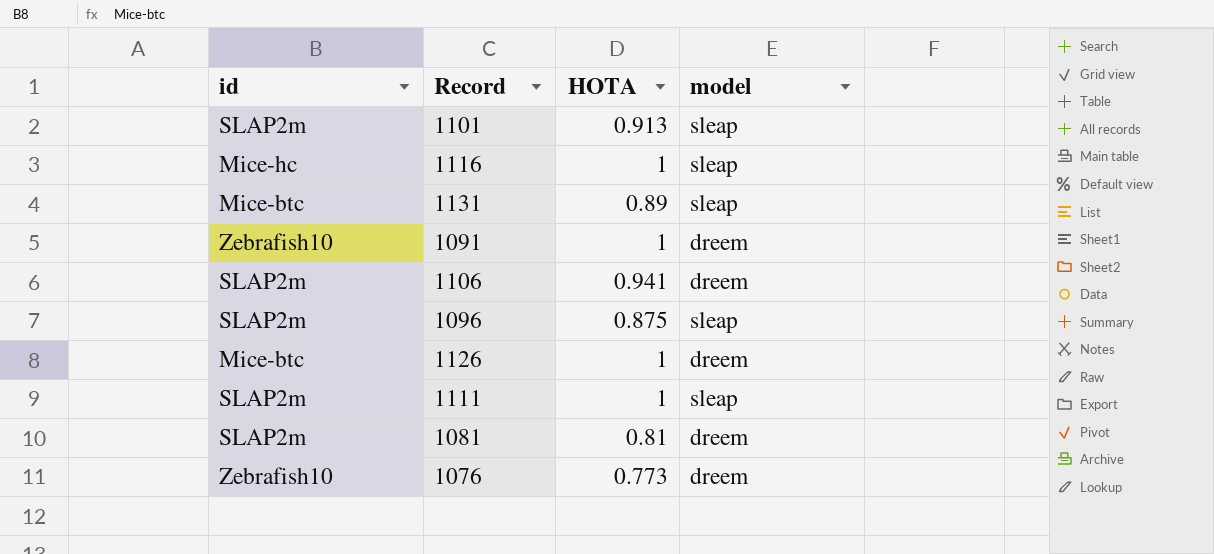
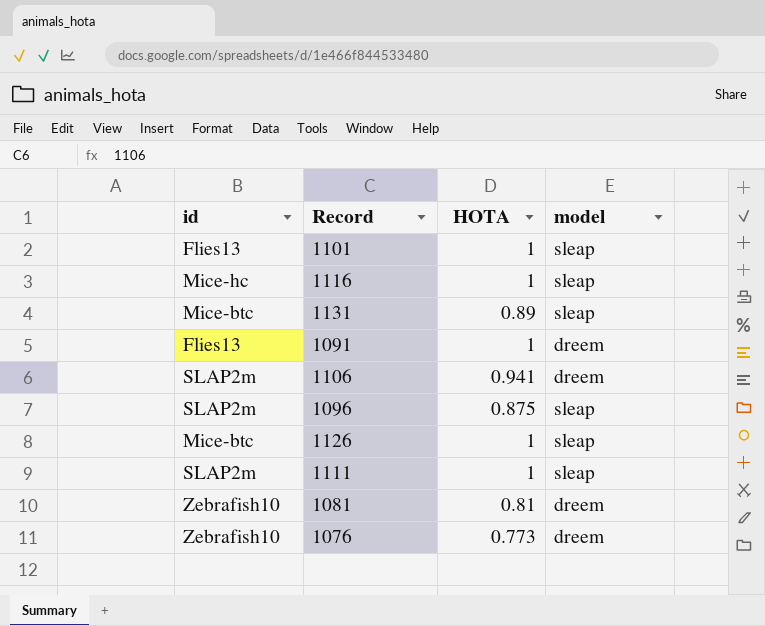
1101 | id: SLAP2m -> Flies13
1101 | HOTA: 0.913 -> 1
1091 | id: Zebrafish10 -> Flies13
1126 | model: dreem -> sleap
1081 | id: SLAP2m -> Zebrafish10

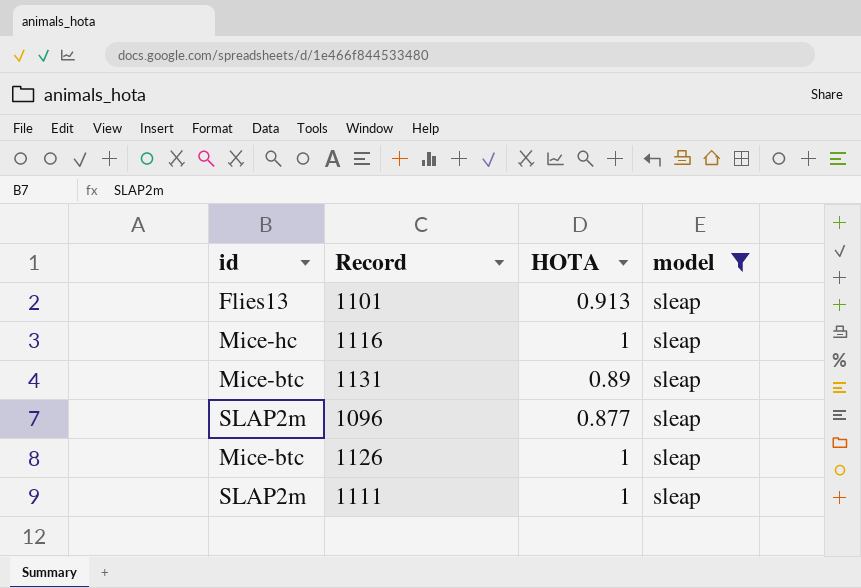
filter: none -> model = sleap
1101 | HOTA: 1 -> 0.913
1096 | HOTA: 0.875 -> 0.877

